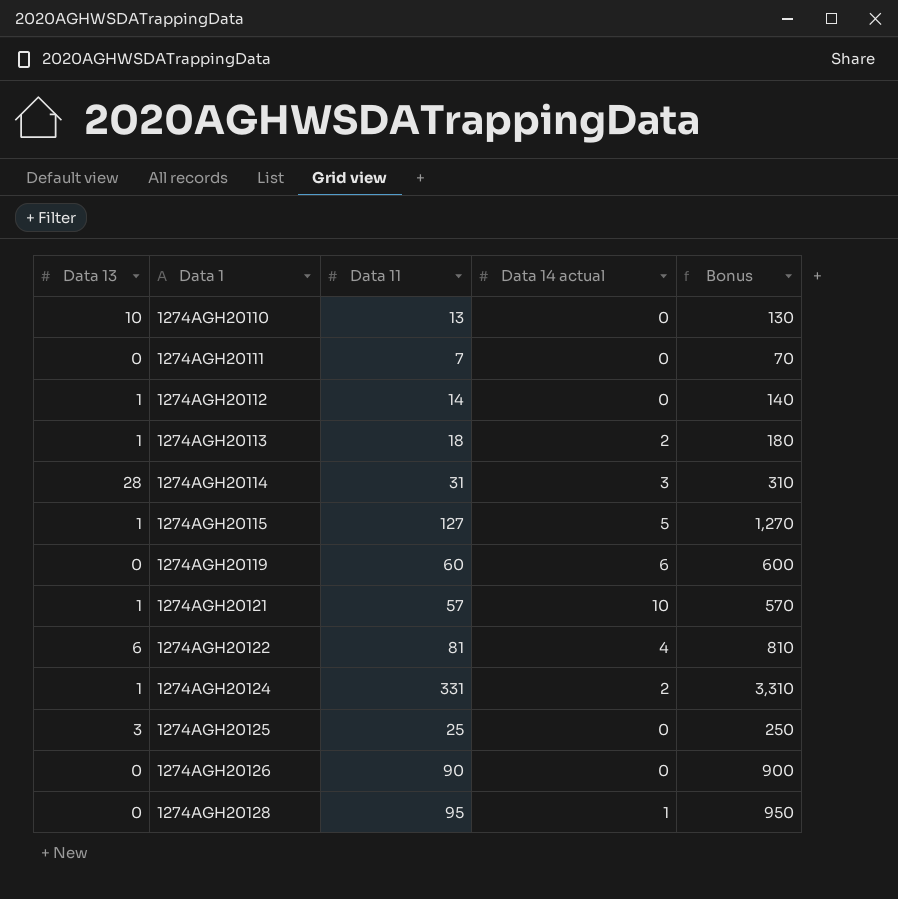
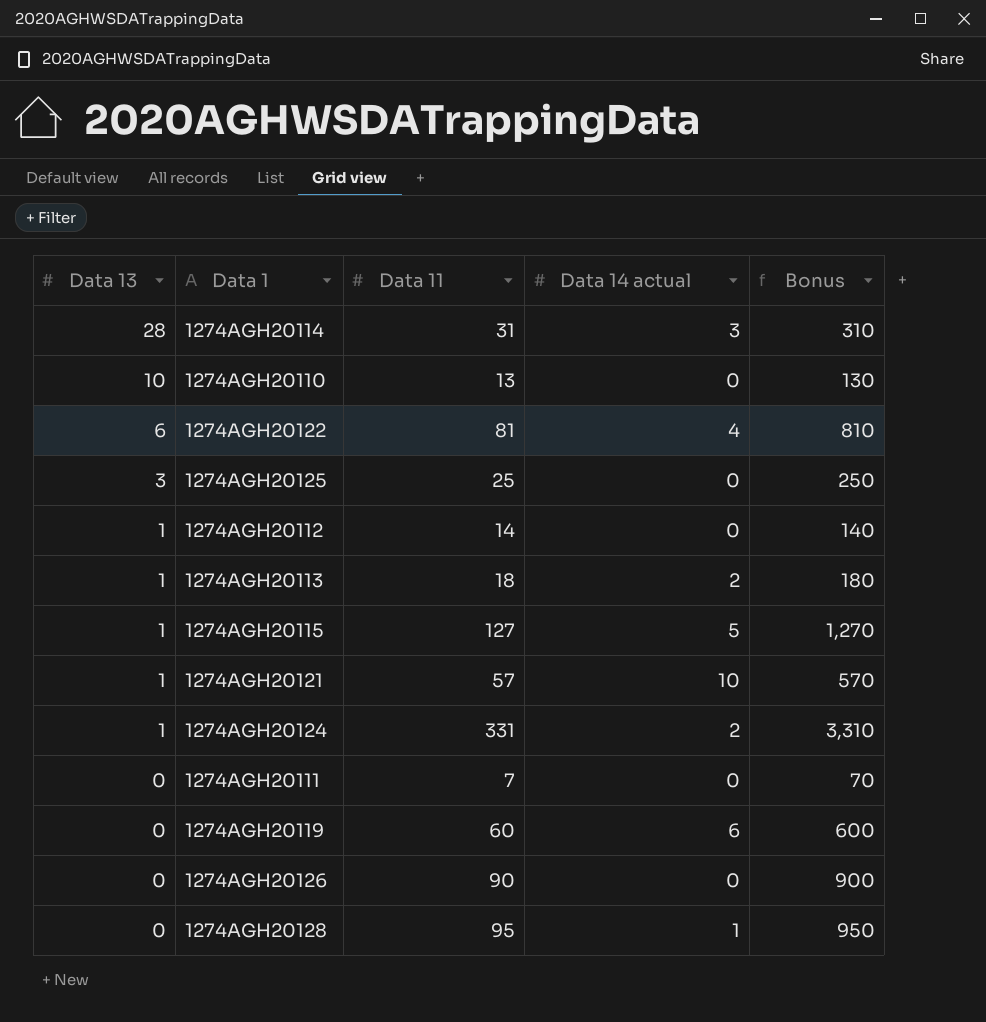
row order: Data 1 ascending -> Data 13 descending

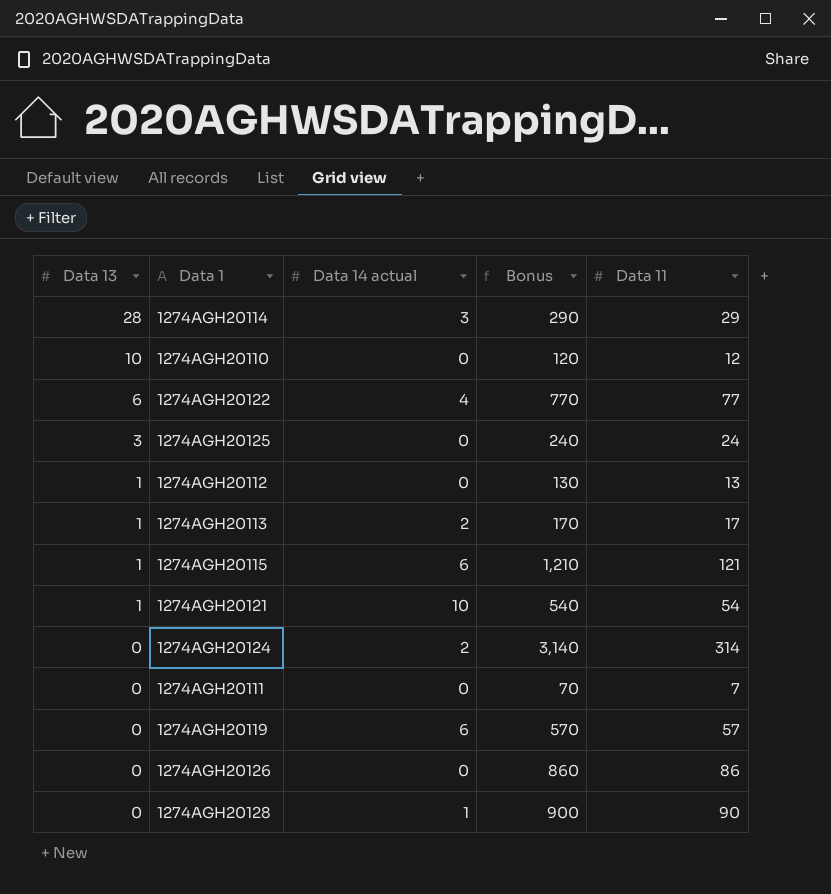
column Data 11 | position: 3 -> 5
1274AGH20114 | Bonus: 310 -> 290
1274AGH20114 | Data 11: 31 -> 29
1274AGH20110 | Bonus: 130 -> 120
1274AGH20110 | Data 11: 13 -> 12
1274AGH20122 | Bonus: 810 -> 770
1274AGH20122 | Data 11: 81 -> 77
1274AGH20125 | Bonus: 250 -> 240
1274AGH20125 | Data 11: 25 -> 24
1274AGH20112 | Bonus: 140 -> 130
1274AGH20112 | Data 11: 14 -> 13
1274AGH20113 | Bonus: 180 -> 170
1274AGH20113 | Data 11: 18 -> 17
1274AGH20115 | Data 14 actual: 5 -> 6
1274AGH20115 | Bonus: 1,270 -> 1,210
1274AGH20115 | Data 11: 127 -> 121
1274AGH20121 | Bonus: 570 -> 540
1274AGH20121 | Data 11: 57 -> 54
1274AGH20124 | Data 13: 1 -> 0
1274AGH20124 | Bonus: 3,310 -> 3,140
1274AGH20124 | Data 11: 331 -> 314
1274AGH20119 | Bonus: 600 -> 570
1274AGH20119 | Data 11: 60 -> 57
1274AGH20126 | Bonus: 900 -> 860
1274AGH20126 | Data 11: 90 -> 86
1274AGH20128 | Bonus: 950 -> 900
1274AGH20128 | Data 11: 95 -> 90

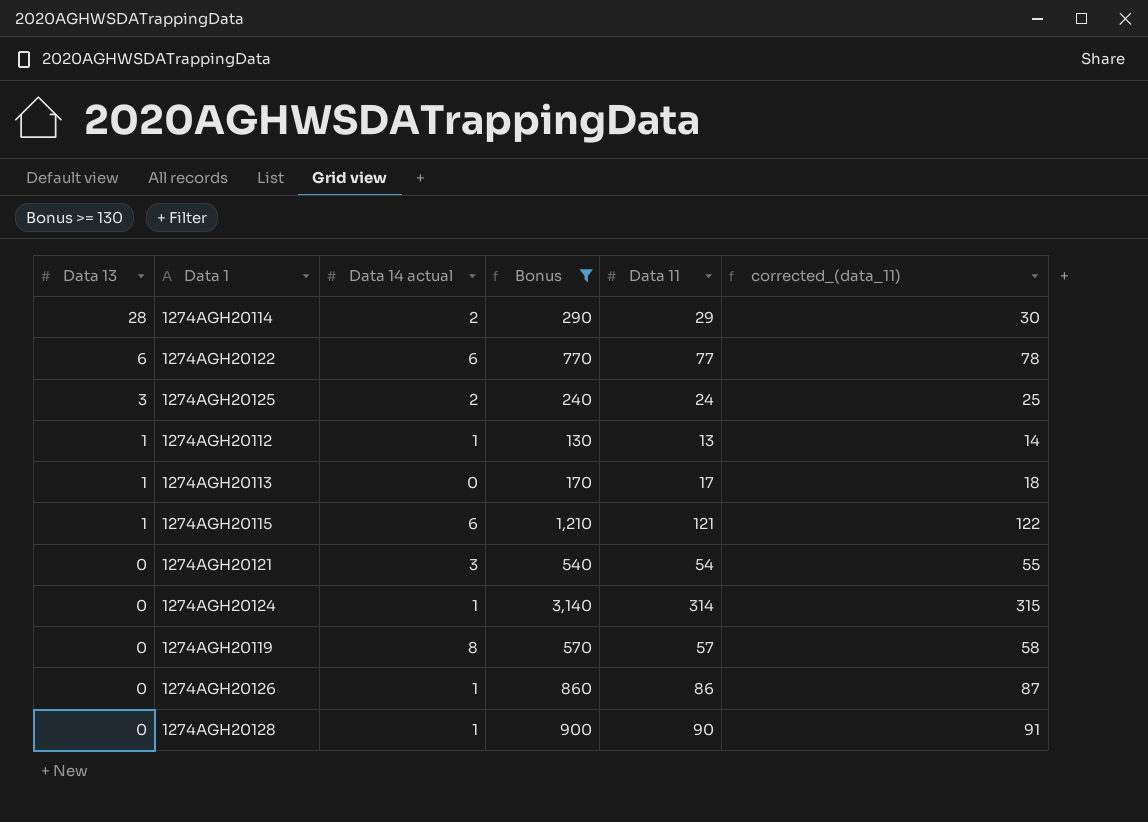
filter: none -> Bonus >= 130
column corrected_(data_11) | formula: none -> [Data 11] + 1
1274AGH20114 | Data 14 actual: 3 -> 2
1274AGH20122 | Data 14 actual: 4 -> 6
1274AGH20125 | Data 14 actual: 0 -> 2
1274AGH20112 | Data 14 actual: 0 -> 1
1274AGH20113 | Data 14 actual: 2 -> 0
1274AGH20121 | Data 13: 1 -> 0
1274AGH20121 | Data 14 actual: 10 -> 3
1274AGH20124 | Data 14 actual: 2 -> 1
1274AGH20119 | Data 14 actual: 6 -> 8
1274AGH20126 | Data 14 actual: 0 -> 1

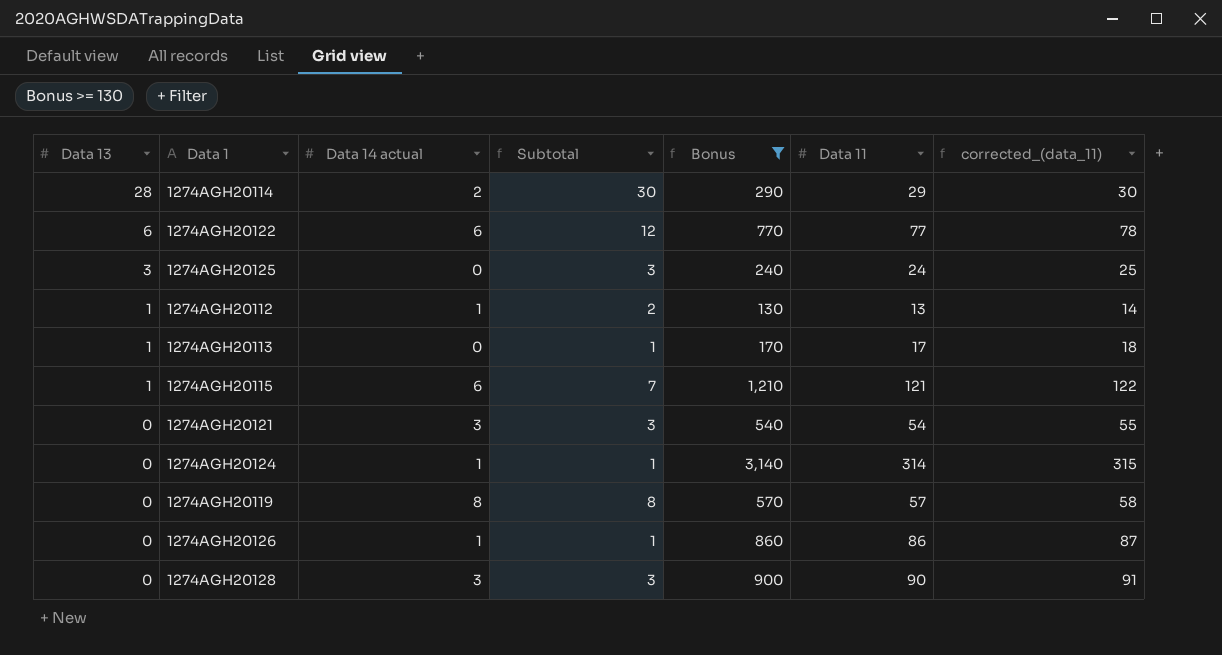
column Subtotal | formula: none -> [Data 13] + [Data 14 actual]
1274AGH20125 | Data 14 actual: 2 -> 0
1274AGH20128 | Data 14 actual: 1 -> 3

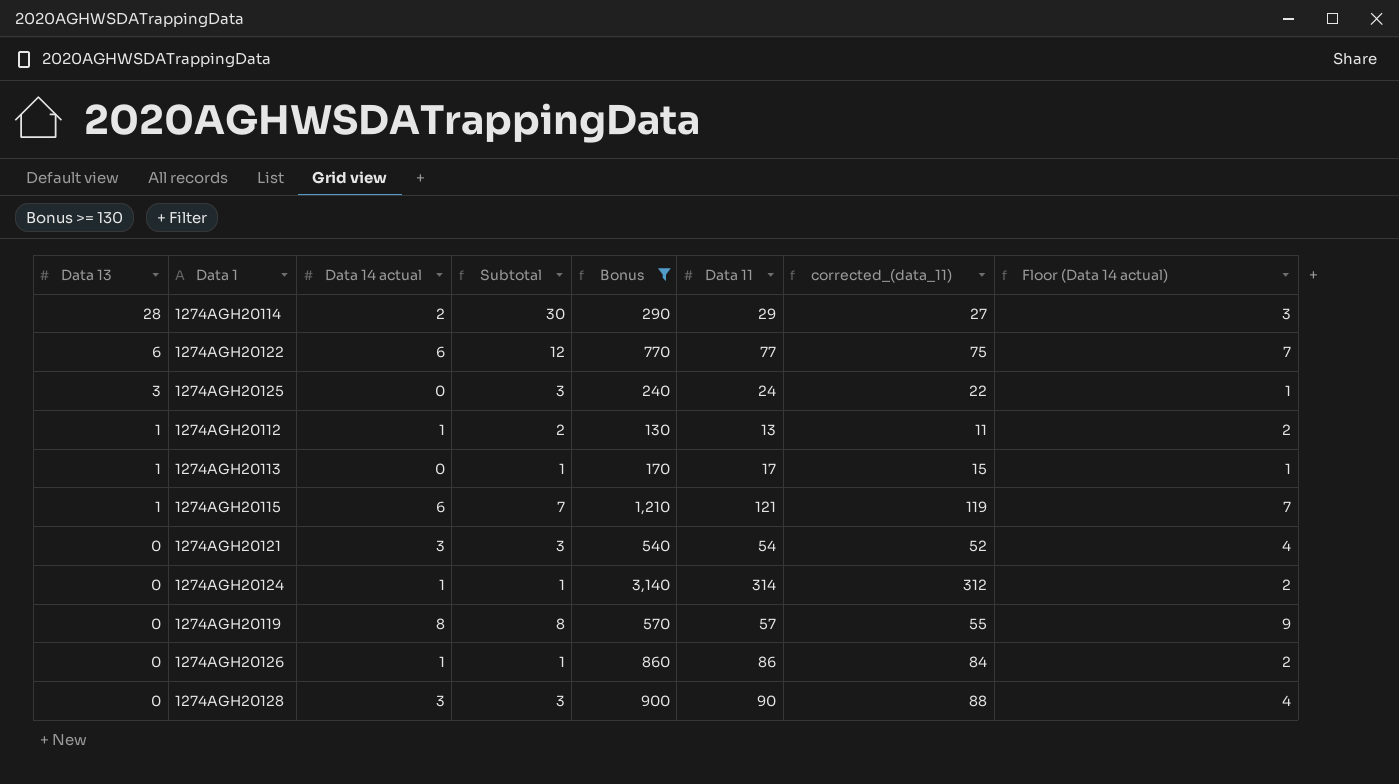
column corrected_(data_11) | formula: [Data 11] + 1 -> [Data 11] - 2
column Floor (Data 14 actual) | formula: none -> [Data 14 actual] + 1

